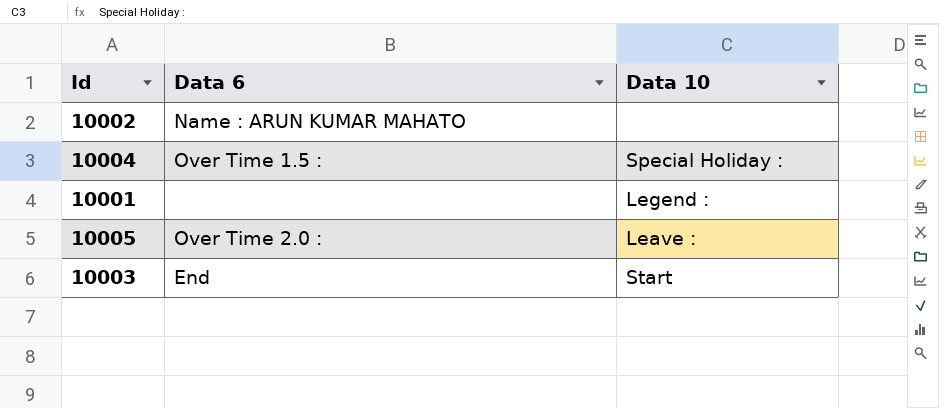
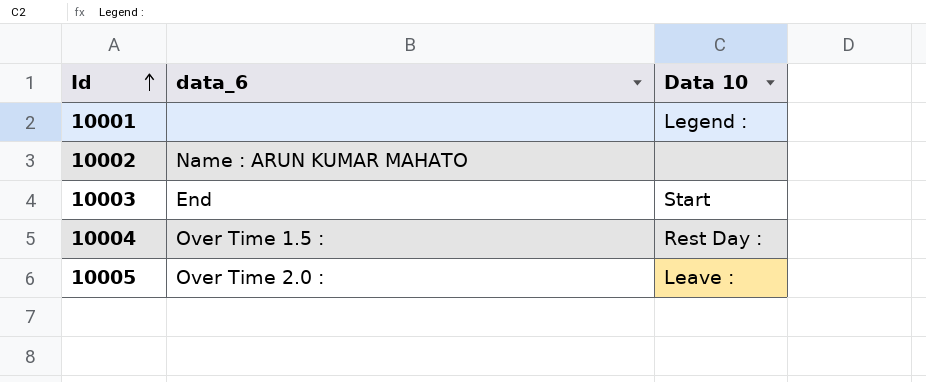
row order: none -> Id ascending
column name: Data 6 -> data_6
10004 | Data 10: Special Holiday : -> Rest Day :

